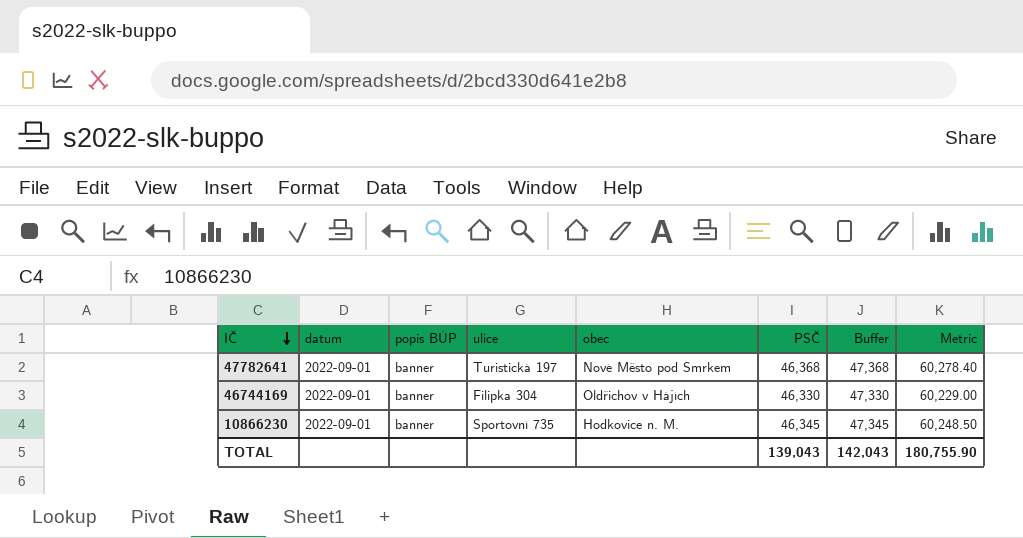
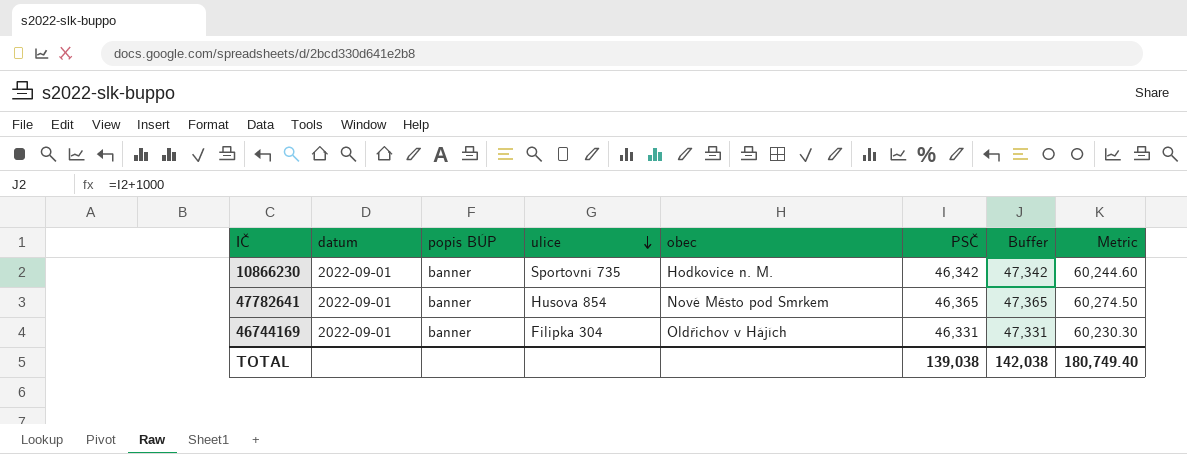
row order: IČ descending -> ulice descending
10866230 | PSČ: 46,345 -> 46,342
10866230 | Buffer: 47,345 -> 47,342
10866230 | Metric: 60,248.50 -> 60,244.60
47782641 | ulice: Turistická 197 -> Husova 854
47782641 | PSČ: 46,368 -> 46,365
47782641 | Buffer: 47,368 -> 47,365
47782641 | Metric: 60,278.40 -> 60,274.50
46744169 | PSČ: 46,330 -> 46,331
46744169 | Buffer: 47,330 -> 47,331
46744169 | Metric: 60,229.00 -> 60,230.30
TOTAL | PSČ: 139,043 -> 139,038
TOTAL | Buffer: 142,043 -> 142,038
TOTAL | Metric: 180,755.90 -> 180,749.40

